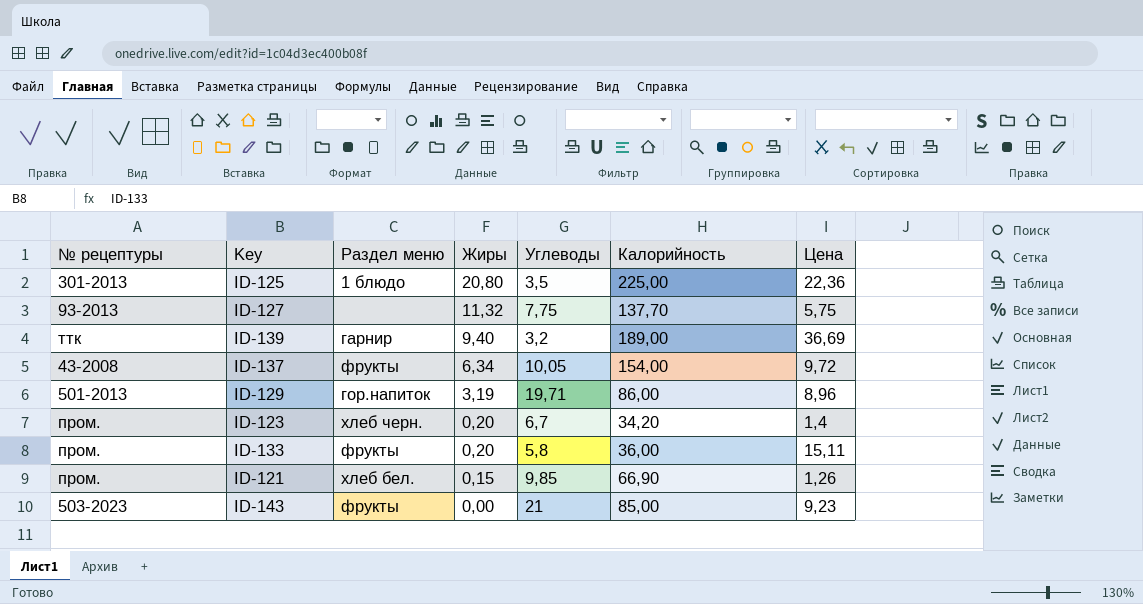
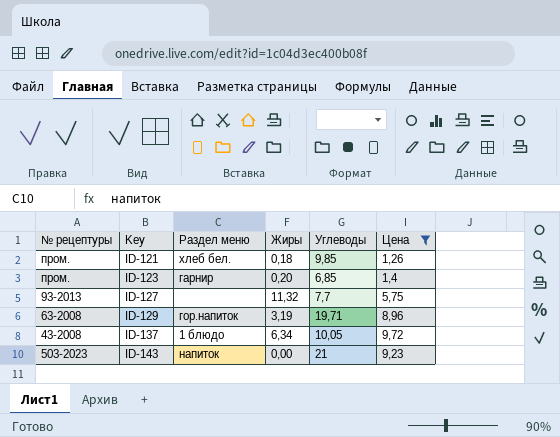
filter: none -> Цена <= 9,72
row order: Жиры descending -> Key ascending
column Калорийность | position: 6 -> none
ID-121 | Жиры: 0,15 -> 0,18
ID-123 | Раздел меню: хлеб черн. -> гарнир
ID-123 | Углеводы: 6,7 -> 6,85
ID-127 | Углеводы: 7,75 -> 7,7
ID-129 | № рецептуры: 501-2013 -> 63-2008
ID-137 | Раздел меню: фрукты -> 1 блюдо
ID-143 | Раздел меню: фрукты -> напиток

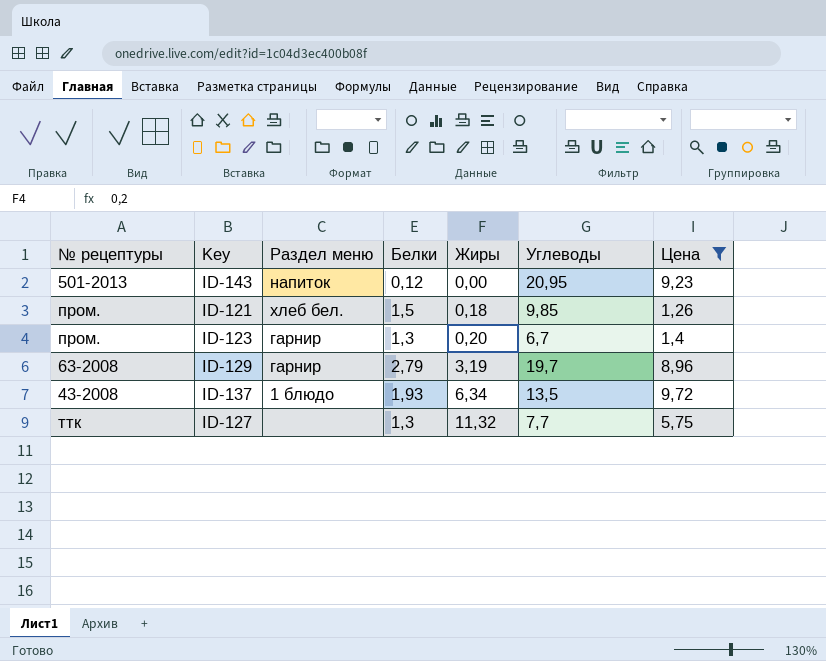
row order: Key ascending -> Жиры ascending
column Белки | position: none -> 4
ID-143 | № рецептуры: 503-2023 -> 501-2013
ID-143 | Углеводы: 21 -> 20,95
ID-123 | Углеводы: 6,85 -> 6,7
ID-129 | Раздел меню: гор.напиток -> гарнир
ID-129 | Углеводы: 19,71 -> 19,7
ID-137 | Углеводы: 10,05 -> 13,5
ID-127 | № рецептуры: 93-2013 -> ттк

